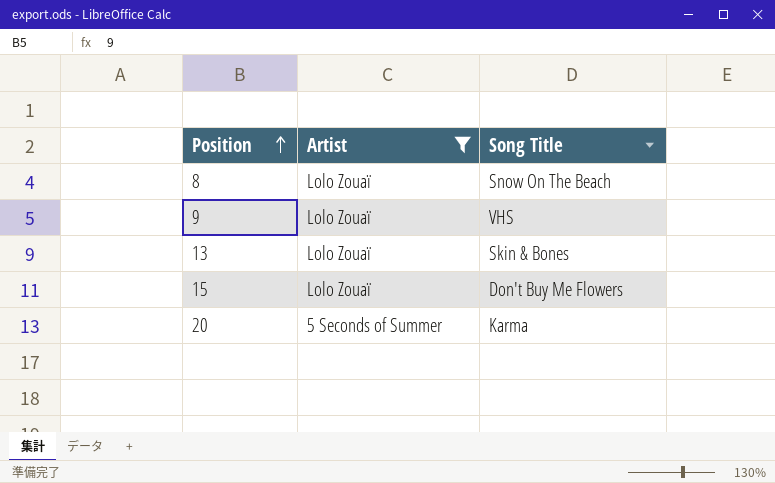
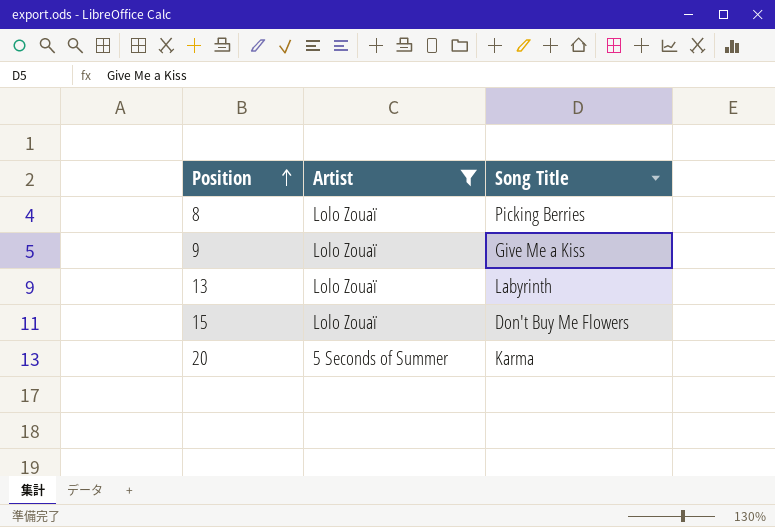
8 | Song Title: Snow On The Beach -> Picking Berries
9 | Song Title: VHS -> Give Me a Kiss
13 | Song Title: Skin & Bones -> Labyrinth

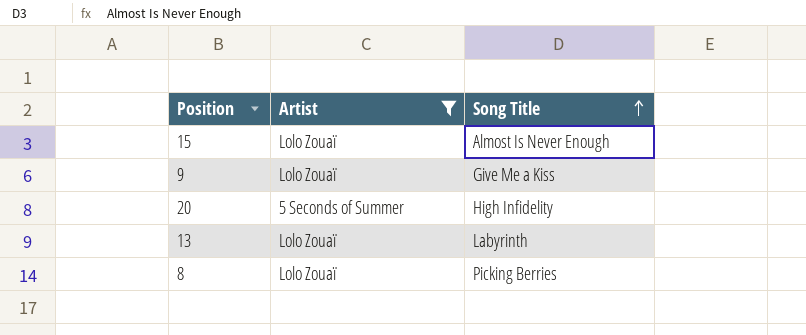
row order: Position ascending -> Song Title ascending
15 | Song Title: Don't Buy Me Flowers -> Almost Is Never Enough
20 | Song Title: Karma -> High Infidelity

